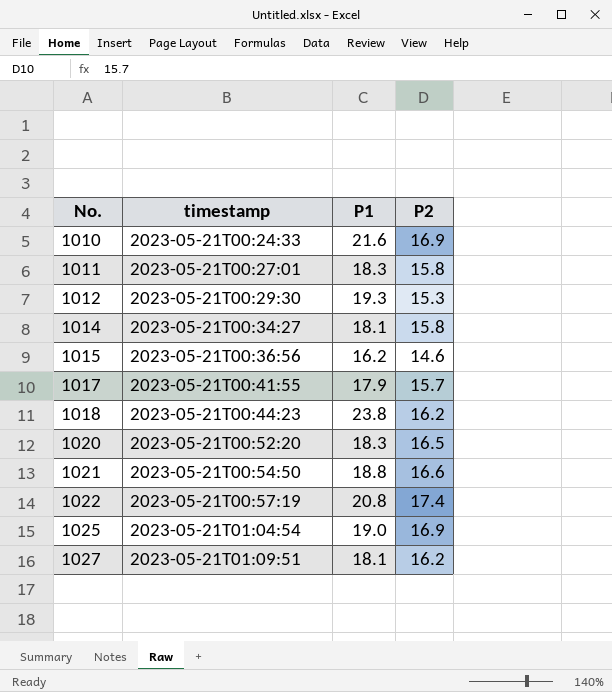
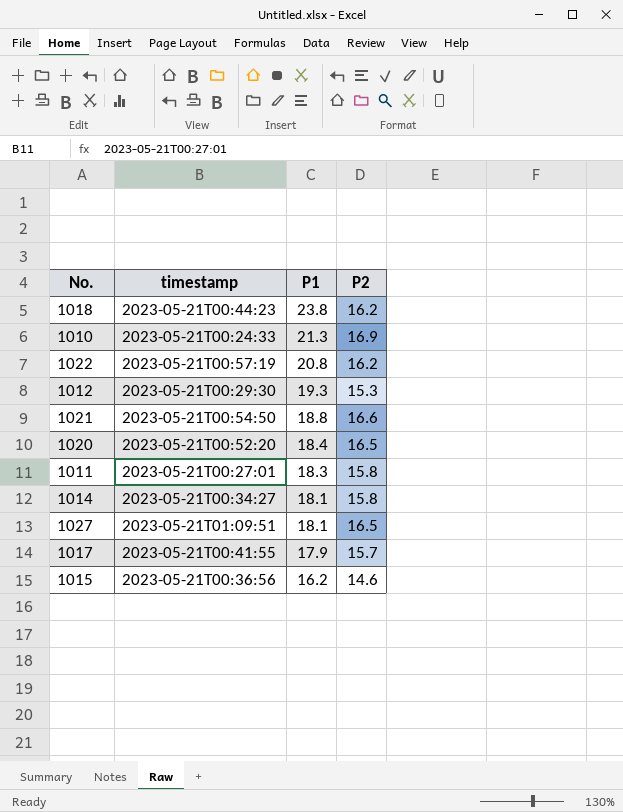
row order: No. ascending -> P1 descending
row 1025: 2023-05-21T01:04:54 | 19.0 | 16.9 -> none
1010 | P1: 21.6 -> 21.3
1022 | P2: 17.4 -> 16.2
1020 | P1: 18.3 -> 18.4
1027 | P2: 16.2 -> 16.5

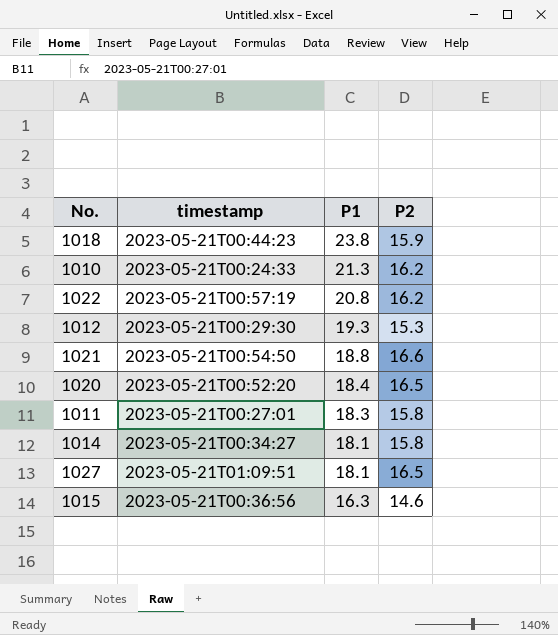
row 1017: 2023-05-21T00:41:55 | 17.9 | 15.7 -> none
1018 | P2: 16.2 -> 15.9
1010 | P2: 16.9 -> 16.2
1015 | P1: 16.2 -> 16.3

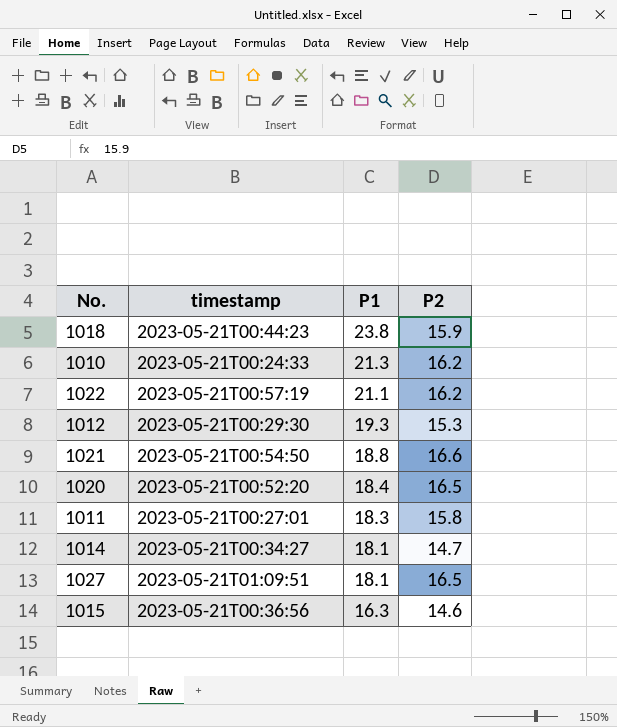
1022 | P1: 20.8 -> 21.1
1014 | P2: 15.8 -> 14.7

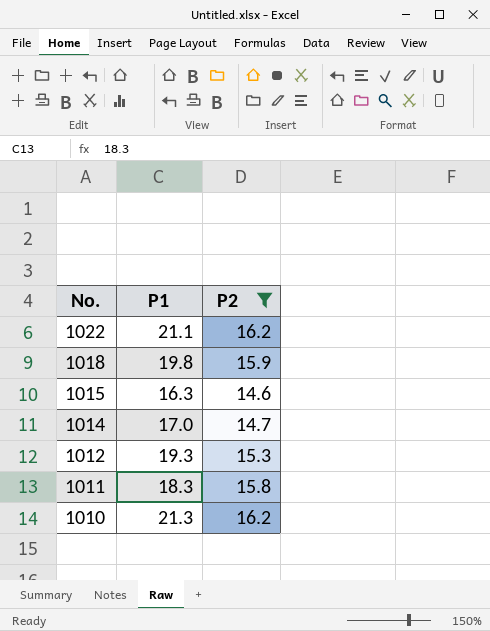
filter: none -> P2 <= 16.2
row order: P1 descending -> No. descending
column timestamp | position: 2 -> none
1018 | P1: 23.8 -> 19.8
1014 | P1: 18.1 -> 17.0

